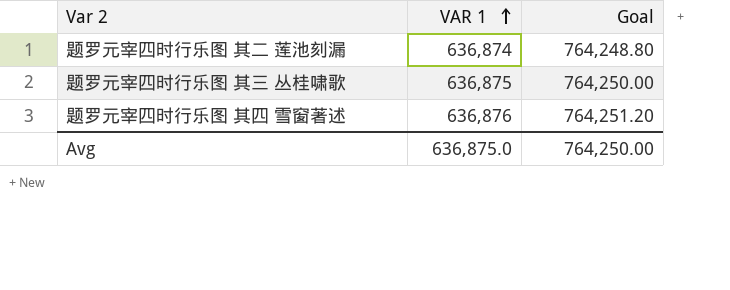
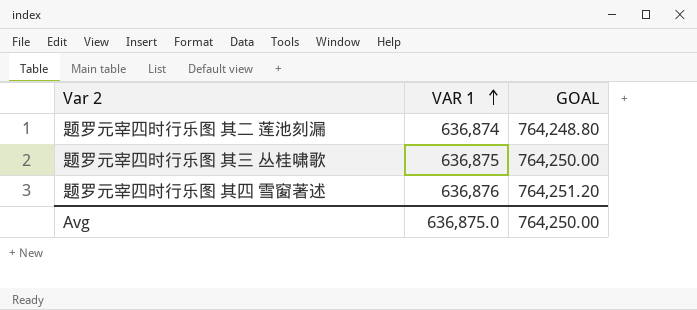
column name: Goal -> GOAL

